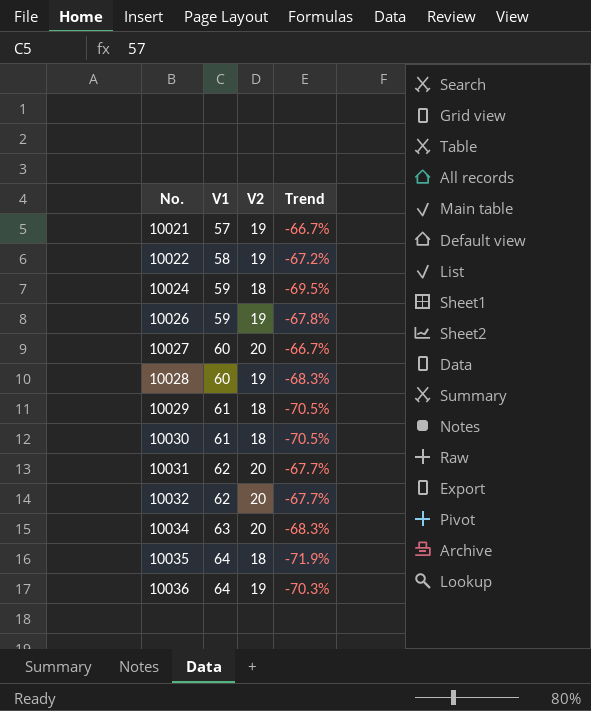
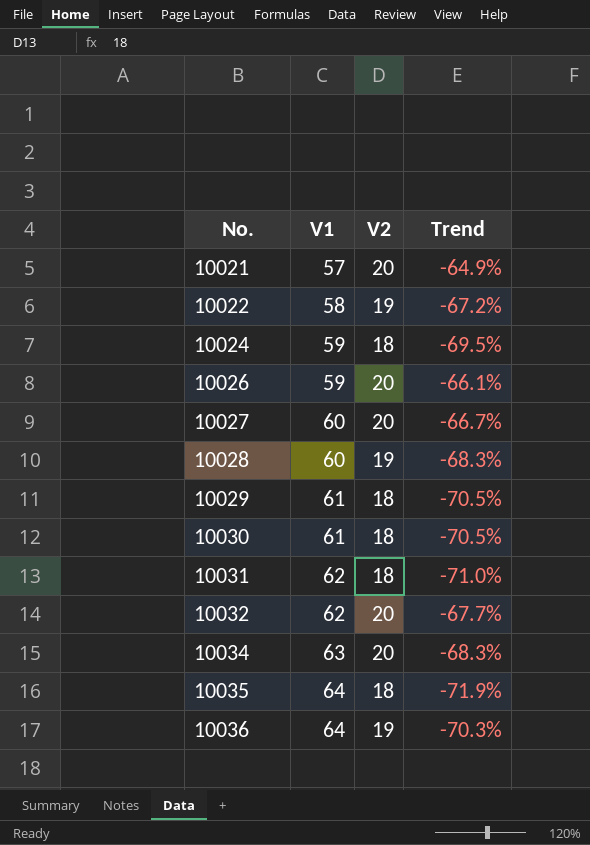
10021 | V2: 19 -> 20
10021 | Trend: -66.7% -> -64.9%
10026 | V2: 19 -> 20
10026 | Trend: -67.8% -> -66.1%
10031 | V2: 20 -> 18
10031 | Trend: -67.7% -> -71.0%

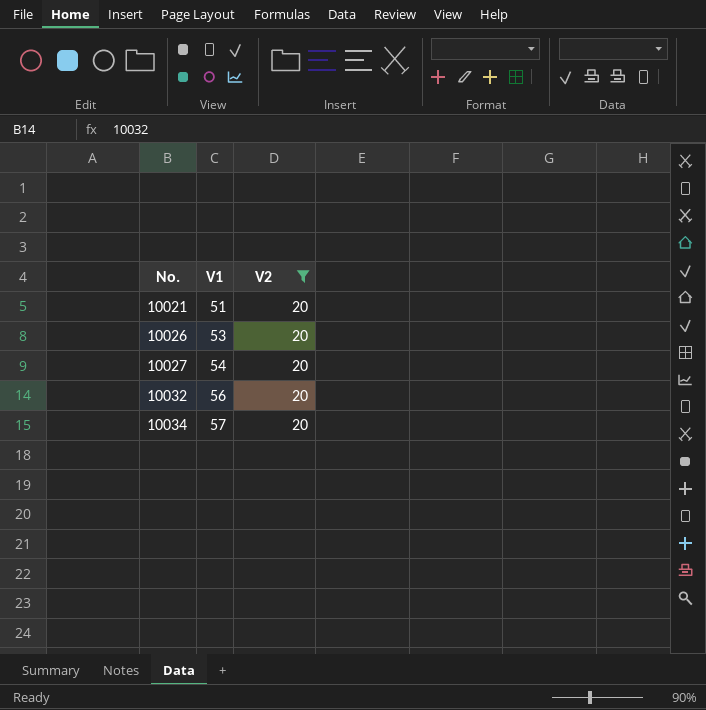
filter: none -> V2 = 20
column Trend | formula: ([V2] - [V1]) / [V1] -> none
10021 | V1: 57 -> 51
10026 | V1: 59 -> 53
10027 | V1: 60 -> 54
10032 | V1: 62 -> 56
10034 | V1: 63 -> 57

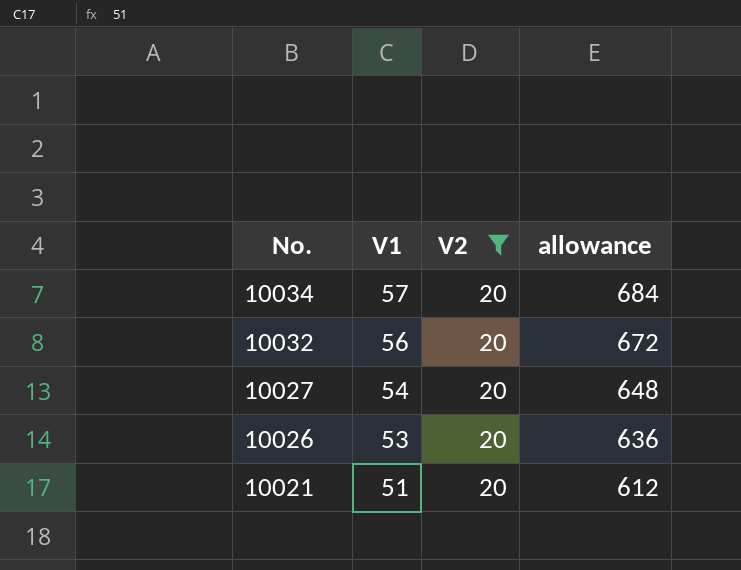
row order: No. ascending -> No. descending
column allowance | formula: none -> [V1] * 12

